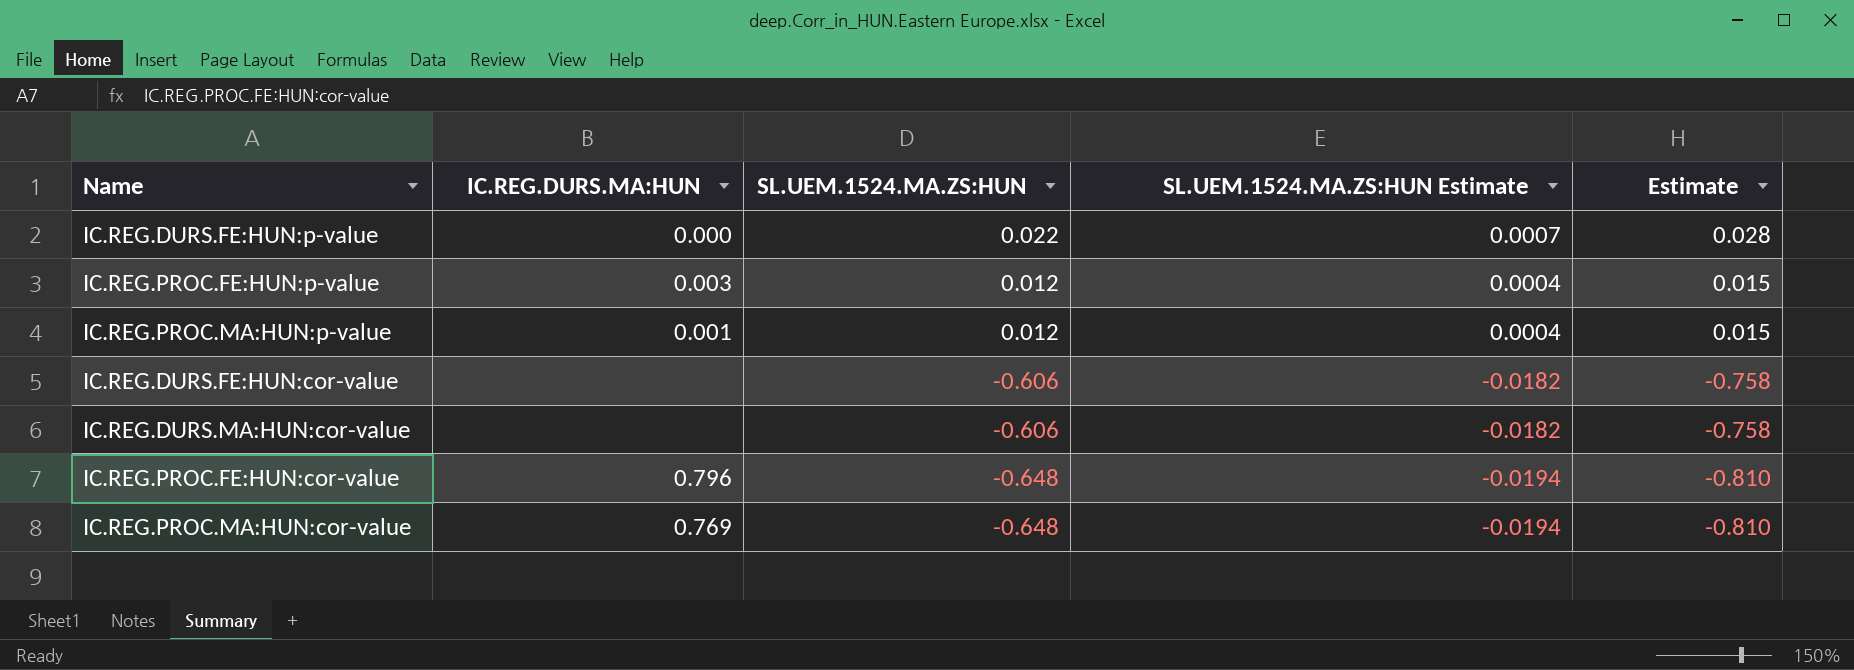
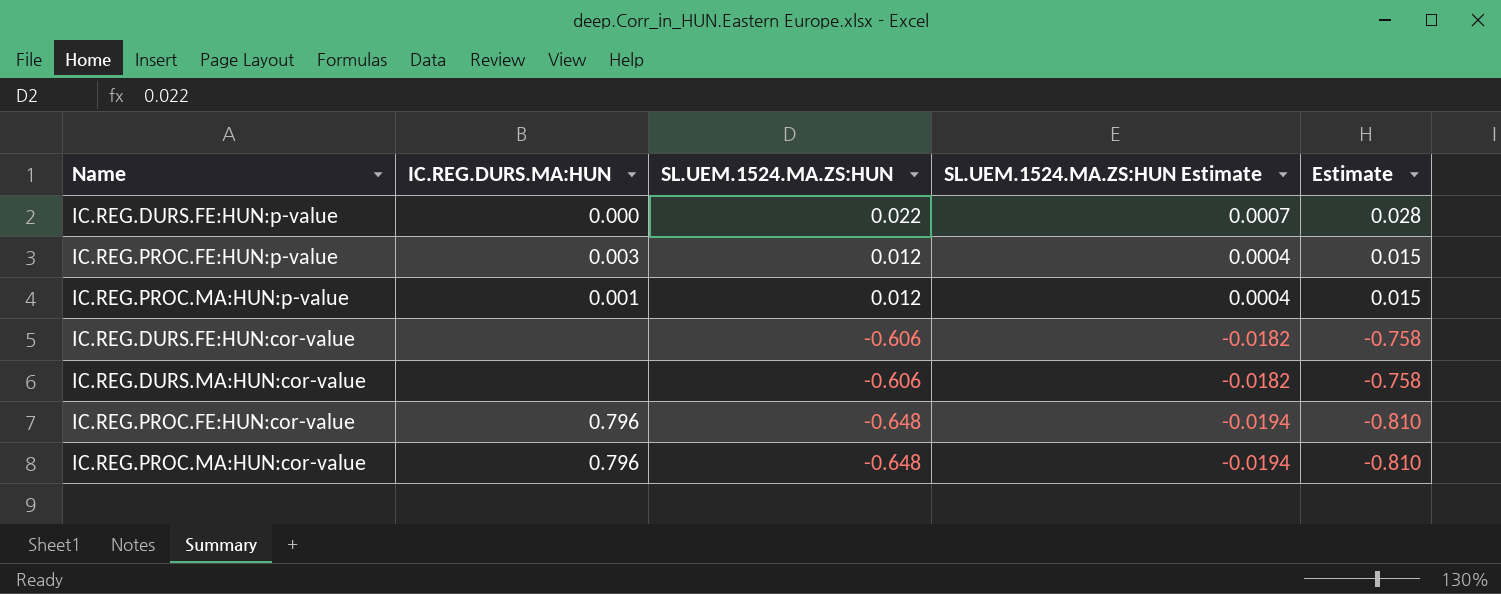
IC.REG.PROC.MA:HUN:cor-value | IC.REG.DURS.MA:HUN: 0.769 -> 0.796

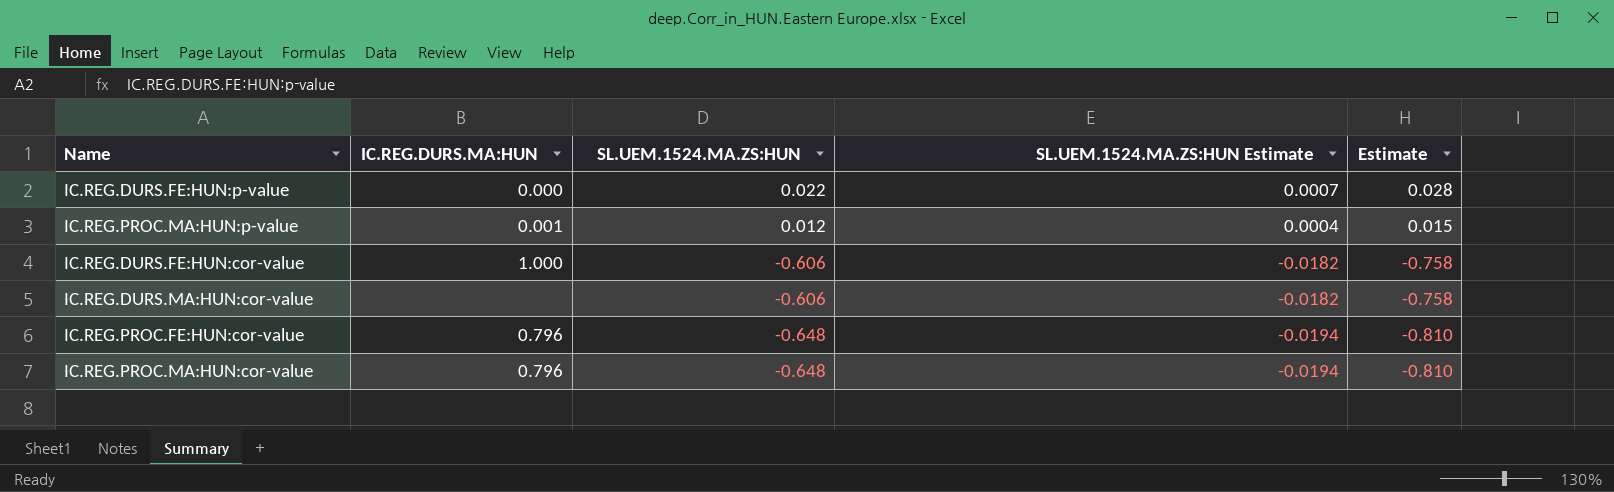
row IC.REG.PROC.FE:HUN:p-value: 0.003 | 0.012 | 0.0004 | 0.015 -> none
IC.REG.DURS.FE:HUN:cor-value | IC.REG.DURS.MA:HUN: none -> 1.000

